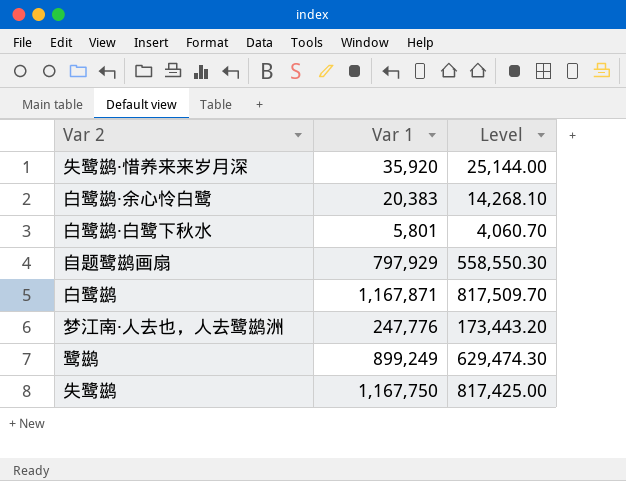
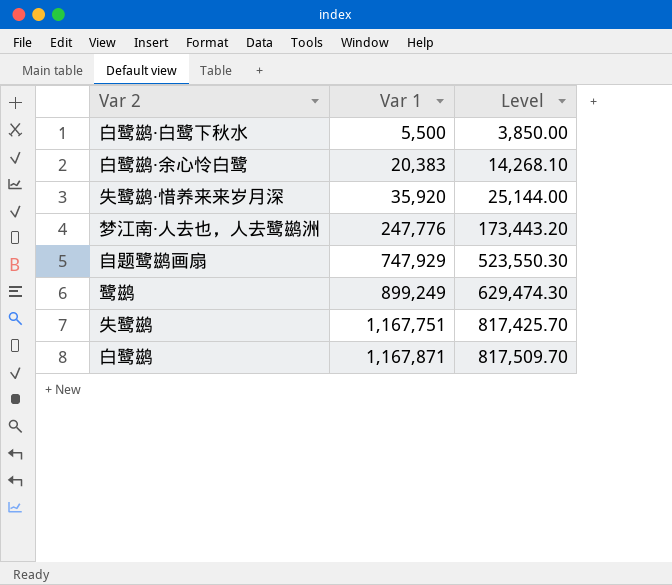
row order: none -> Var 1 ascending
白鹭鹚·白鹭下秋水 | Var 1: 5,801 -> 5,500
白鹭鹚·白鹭下秋水 | Level: 4,060.70 -> 3,850.00
自题鹭鹚画扇 | Var 1: 797,929 -> 747,929
自题鹭鹚画扇 | Level: 558,550.30 -> 523,550.30
失鹭鹚 | Var 1: 1,167,750 -> 1,167,751
失鹭鹚 | Level: 817,425.00 -> 817,425.70

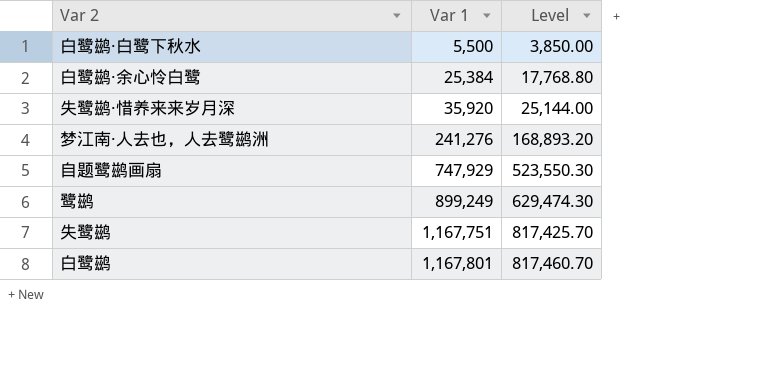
白鹭鹚·余心怜白鹭 | Var 1: 20,383 -> 25,384
白鹭鹚·余心怜白鹭 | Level: 14,268.10 -> 17,768.80
梦江南·人去也，人去鹭鹚洲 | Var 1: 247,776 -> 241,276
梦江南·人去也，人去鹭鹚洲 | Level: 173,443.20 -> 168,893.20
白鹭鹚 | Var 1: 1,167,871 -> 1,167,801
白鹭鹚 | Level: 817,509.70 -> 817,460.70

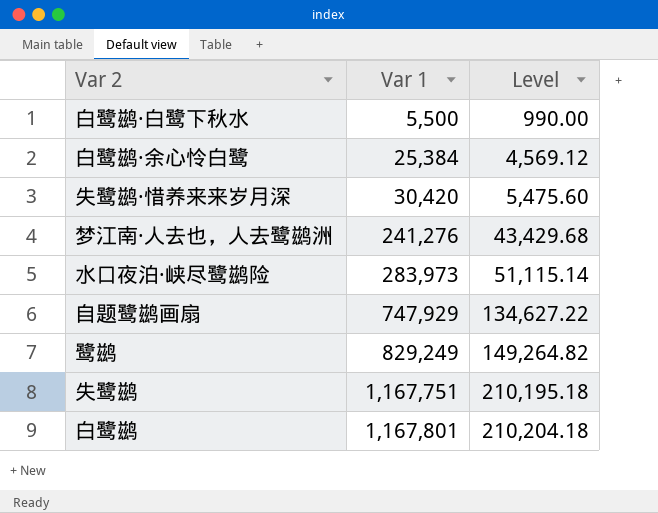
column Level | formula: [Var 1] * 0.7 -> [Var 1] * 0.18
失鹭鹚·惜养来来岁月深 | Var 1: 35,920 -> 30,420
row 水口夜泊·峡尽鹭鹚险: none -> 283,973 | 51,115.14
鹭鹚 | Var 1: 899,249 -> 829,249

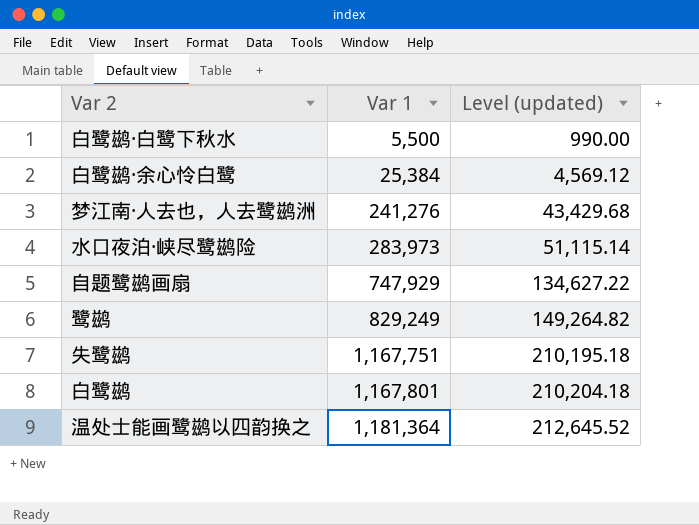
column name: Level -> Level (updated)
row 失鹭鹚·惜养来来岁月深: 30,420 | 5,475.60 -> none
row 温处士能画鹭鹚以四韵换之: none -> 1,181,364 | 212,645.52

